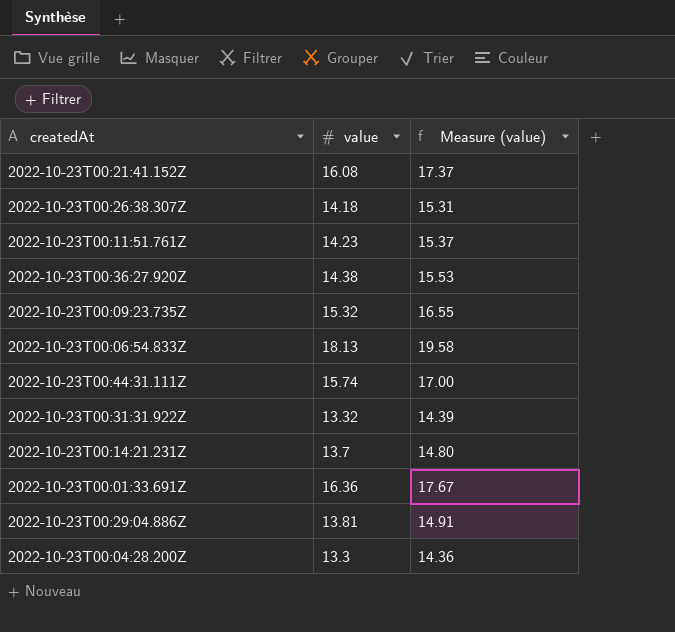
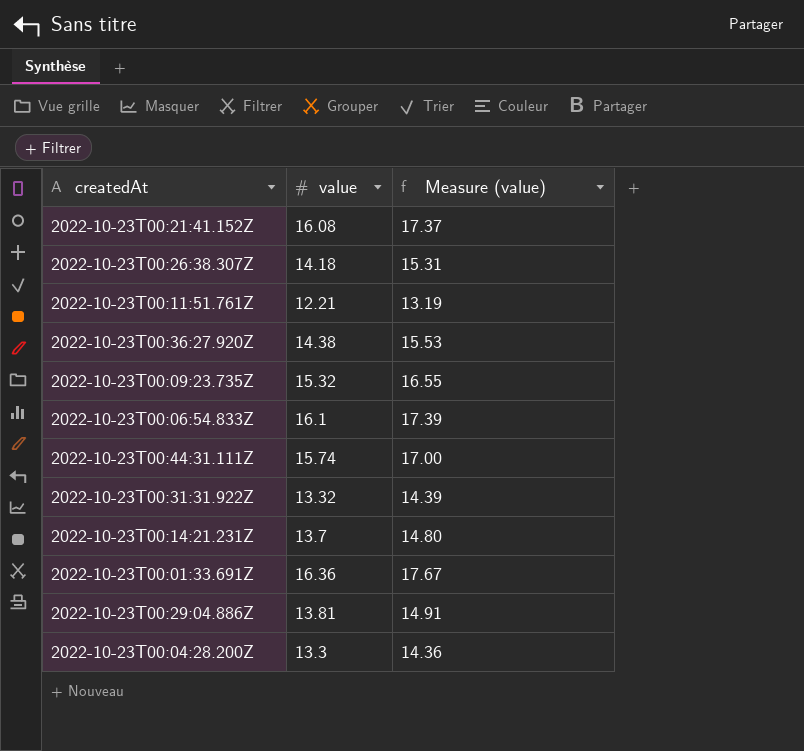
2022-10-23T00:11:51.761Z | value: 14.23 -> 12.21
2022-10-23T00:11:51.761Z | Measure (value): 15.37 -> 13.19
2022-10-23T00:06:54.833Z | value: 18.13 -> 16.1
2022-10-23T00:06:54.833Z | Measure (value): 19.58 -> 17.39

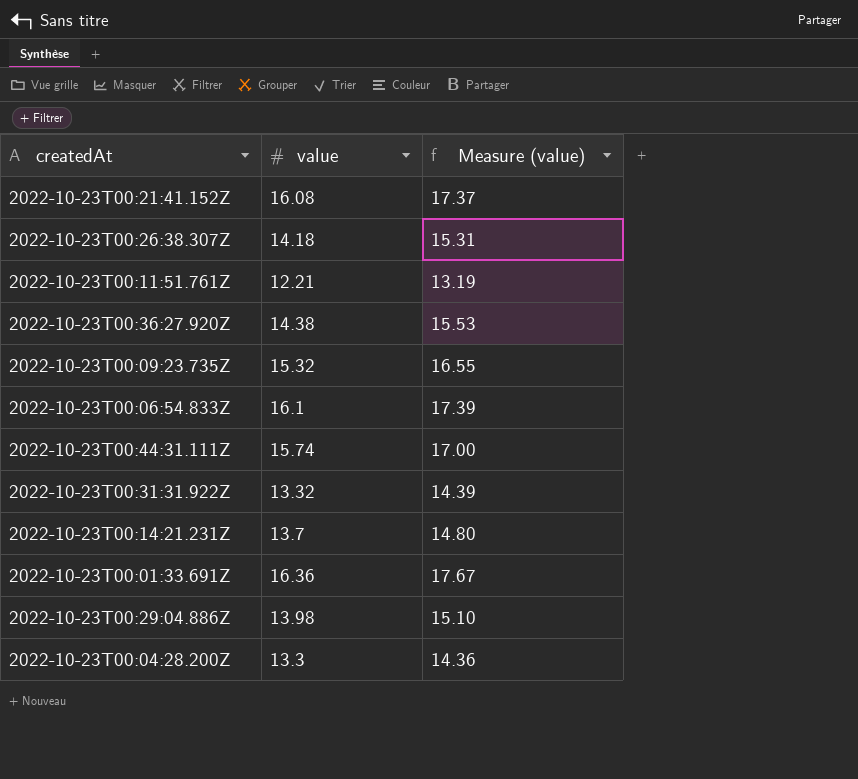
2022-10-23T00:29:04.886Z | value: 13.81 -> 13.98
2022-10-23T00:29:04.886Z | Measure (value): 14.91 -> 15.10

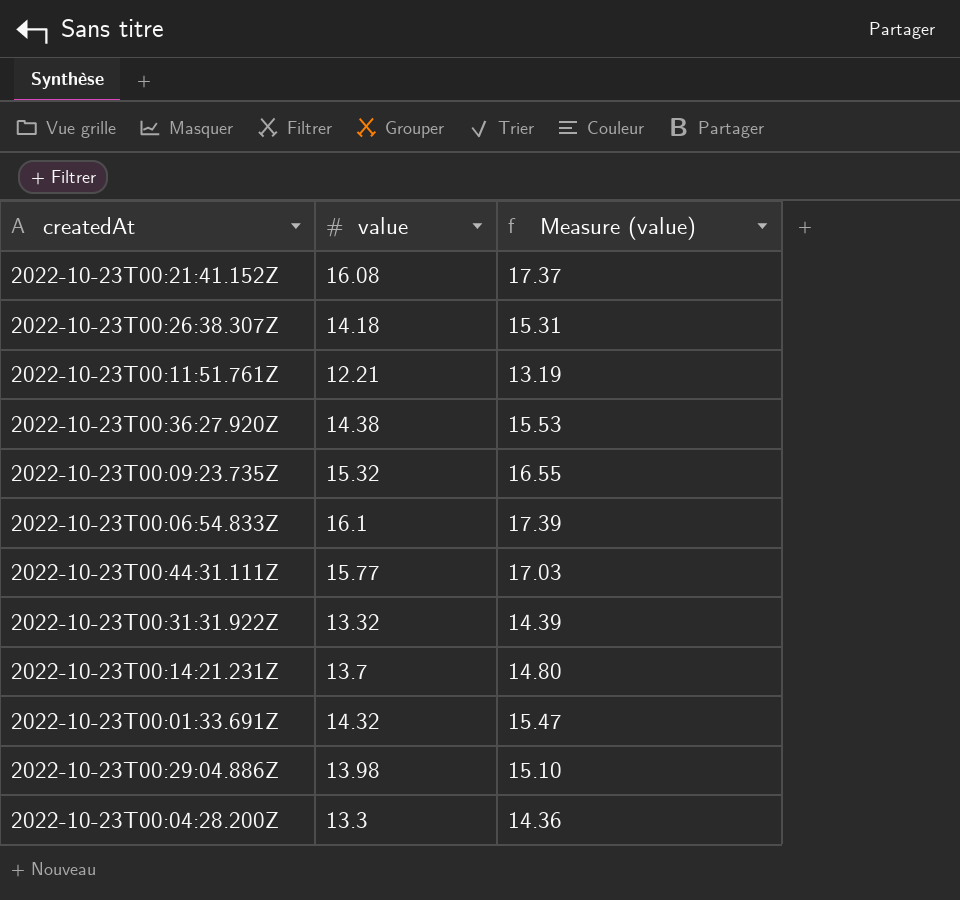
2022-10-23T00:44:31.111Z | value: 15.74 -> 15.77
2022-10-23T00:44:31.111Z | Measure (value): 17.00 -> 17.03
2022-10-23T00:01:33.691Z | value: 16.36 -> 14.32
2022-10-23T00:01:33.691Z | Measure (value): 17.67 -> 15.47

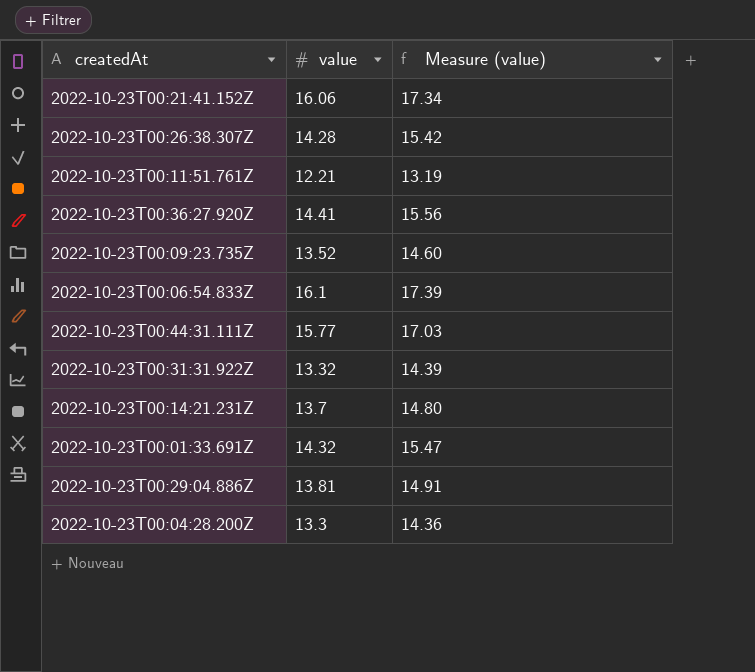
2022-10-23T00:21:41.152Z | value: 16.08 -> 16.06
2022-10-23T00:21:41.152Z | Measure (value): 17.37 -> 17.34
2022-10-23T00:26:38.307Z | value: 14.18 -> 14.28
2022-10-23T00:26:38.307Z | Measure (value): 15.31 -> 15.42
2022-10-23T00:36:27.920Z | value: 14.38 -> 14.41
2022-10-23T00:36:27.920Z | Measure (value): 15.53 -> 15.56
2022-10-23T00:09:23.735Z | value: 15.32 -> 13.52
2022-10-23T00:09:23.735Z | Measure (value): 16.55 -> 14.60
2022-10-23T00:29:04.886Z | value: 13.98 -> 13.81
2022-10-23T00:29:04.886Z | Measure (value): 15.10 -> 14.91

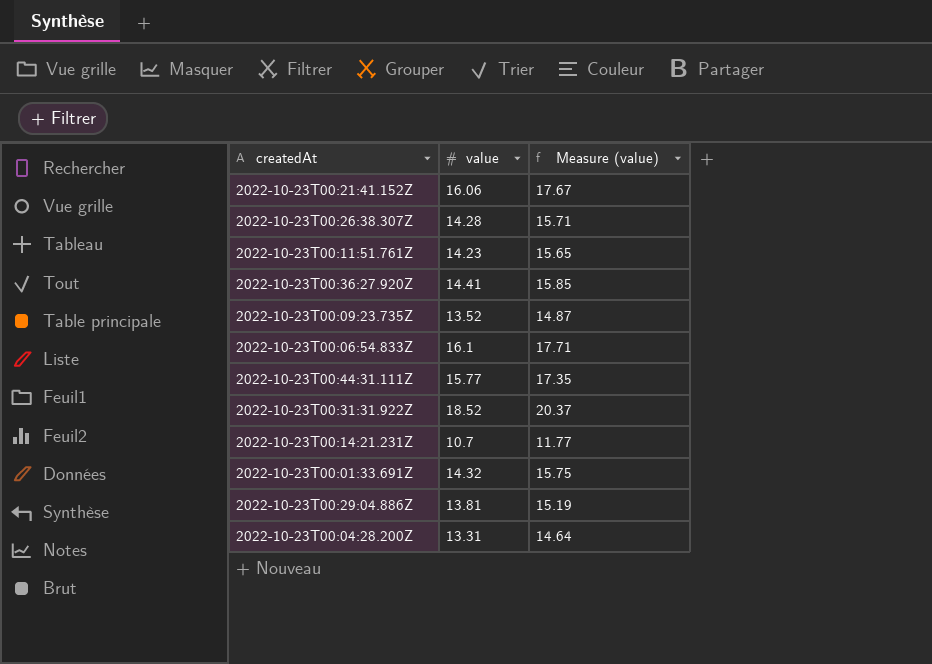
column Measure (value) | formula: [value] * 1.08 -> [value] * 1.1
2022-10-23T00:11:51.761Z | value: 12.21 -> 14.23
2022-10-23T00:31:31.922Z | value: 13.32 -> 18.52
2022-10-23T00:14:21.231Z | value: 13.7 -> 10.7
2022-10-23T00:04:28.200Z | value: 13.3 -> 13.31

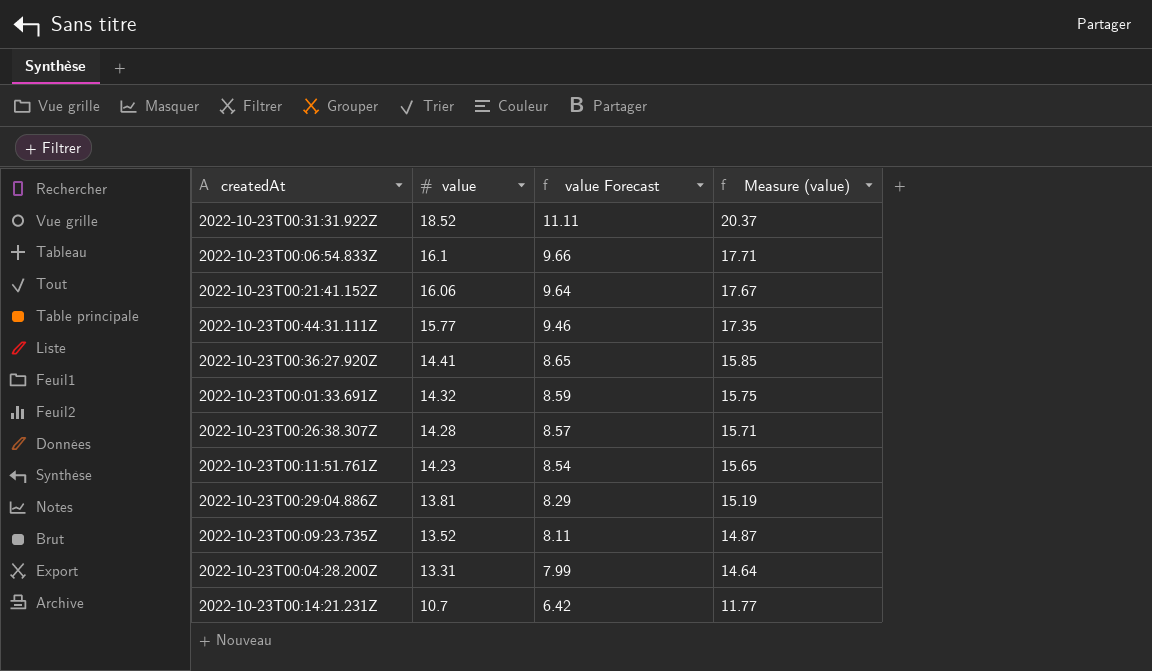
row order: none -> value descending
column value Forecast | formula: none -> [value] * 0.6

